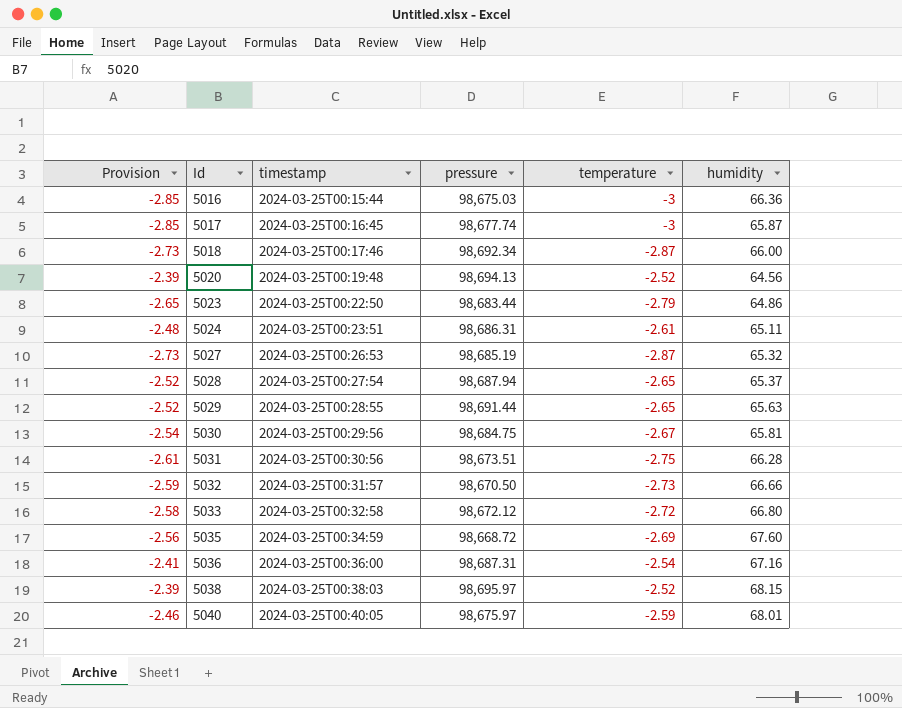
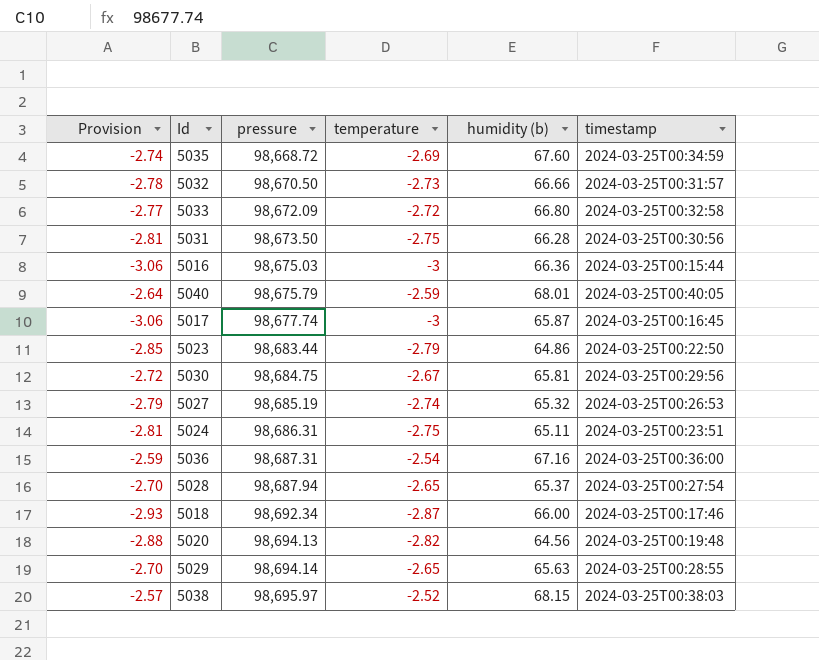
row order: Id ascending -> pressure ascending
column Provision | formula: [temperature] * 0.95 -> [temperature] * 1.02
column name: humidity -> humidity (b)
column timestamp | position: 3 -> 6
5033 | pressure: 98,672.12 -> 98,672.09
5031 | pressure: 98,673.51 -> 98,673.50
5040 | pressure: 98,675.97 -> 98,675.79
5027 | temperature: -2.87 -> -2.74
5024 | temperature: -2.61 -> -2.75
5020 | temperature: -2.52 -> -2.82
5029 | pressure: 98,691.44 -> 98,694.14

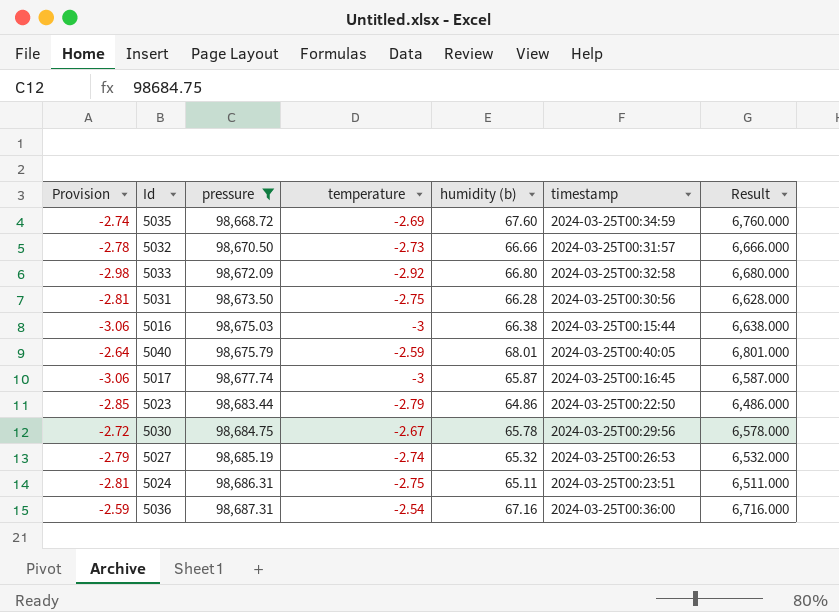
filter: none -> pressure <= 98,687.31
column Result | formula: none -> [humidity (b)] * 100
5033 | Provision: -2.77 -> -2.98
5033 | temperature: -2.72 -> -2.92
5016 | humidity (b): 66.36 -> 66.38
5030 | humidity (b): 65.81 -> 65.78

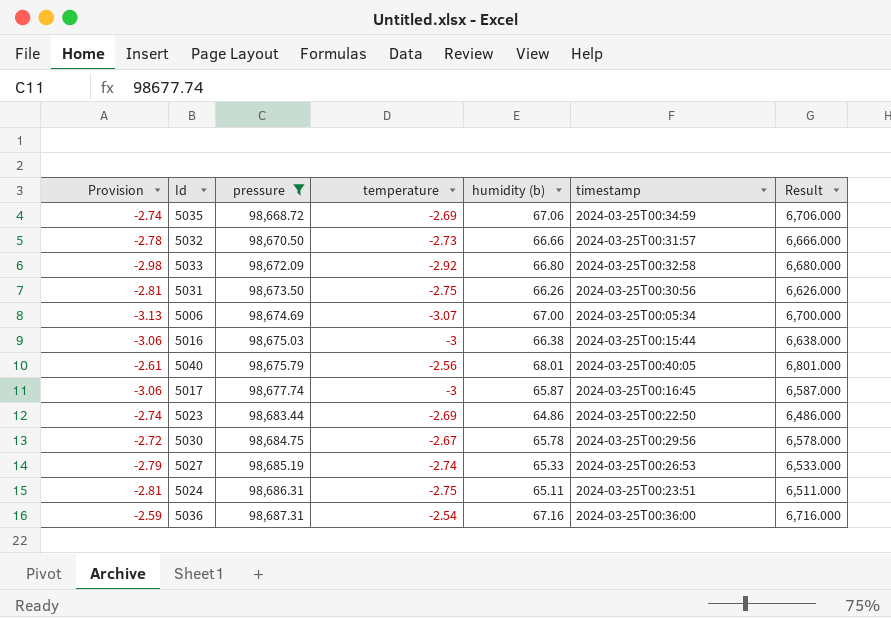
5035 | humidity (b): 67.60 -> 67.06
5035 | Result: 6,760.000 -> 6,706.000
5031 | humidity (b): 66.28 -> 66.26
5031 | Result: 6,628.000 -> 6,626.000
row 5006: none -> -3.13 | 98,674.69 | -3.07 | 67.00 | 2024-03-25T00:05:34 | 6,700.000
5040 | Provision: -2.64 -> -2.61
5040 | temperature: -2.59 -> -2.56
5023 | Provision: -2.85 -> -2.74
5023 | temperature: -2.79 -> -2.69
5027 | humidity (b): 65.32 -> 65.33
5027 | Result: 6,532.000 -> 6,533.000

